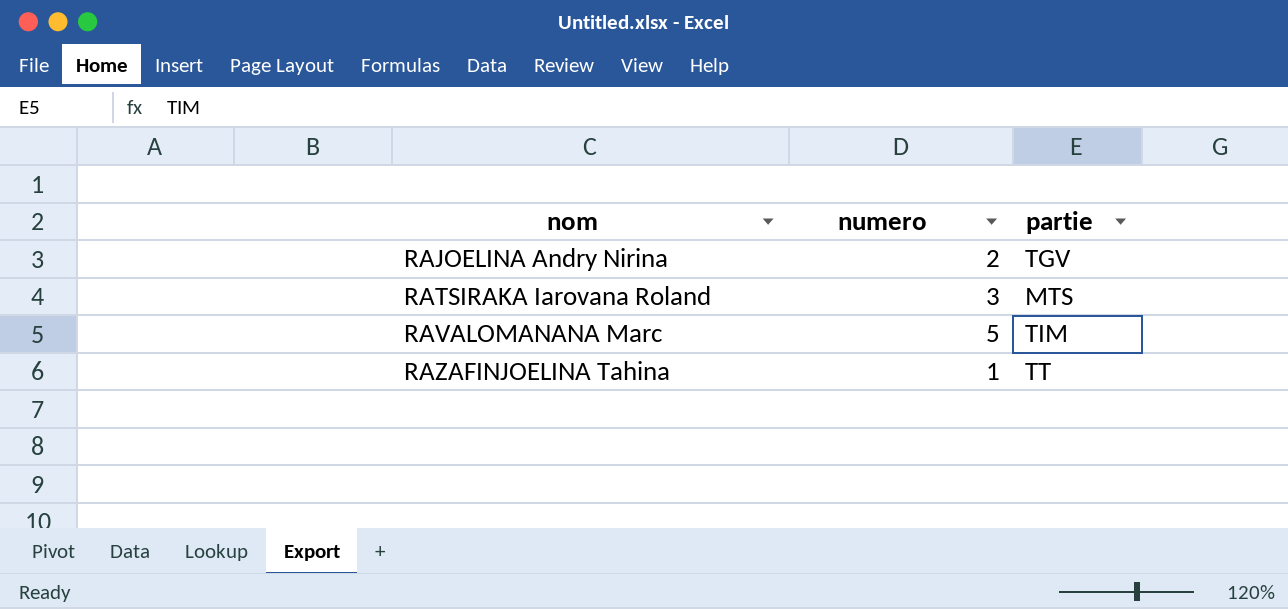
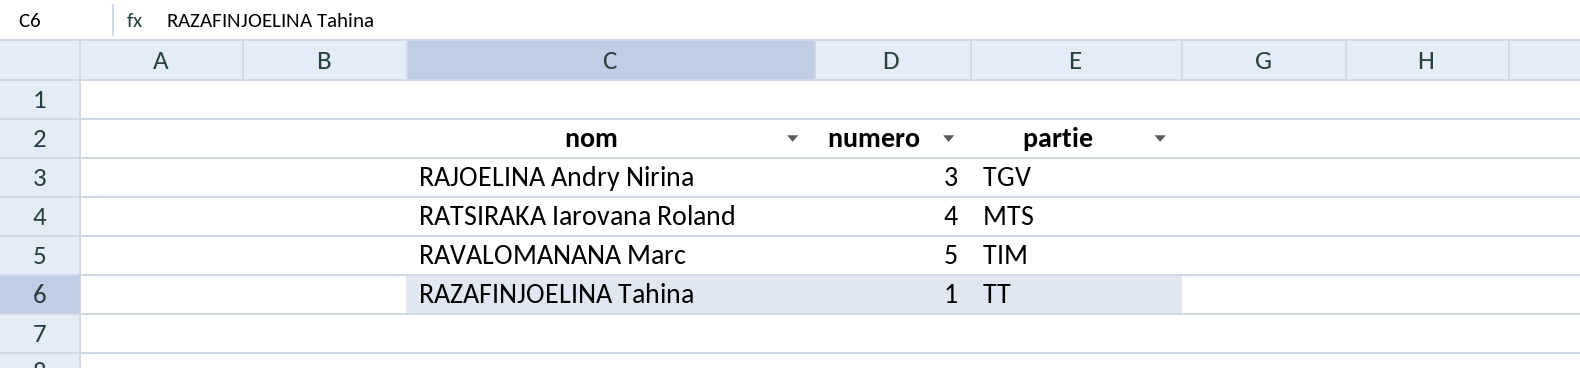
RAJOELINA Andry Nirina | numero: 2 -> 3
RATSIRAKA Iarovana Roland | numero: 3 -> 4

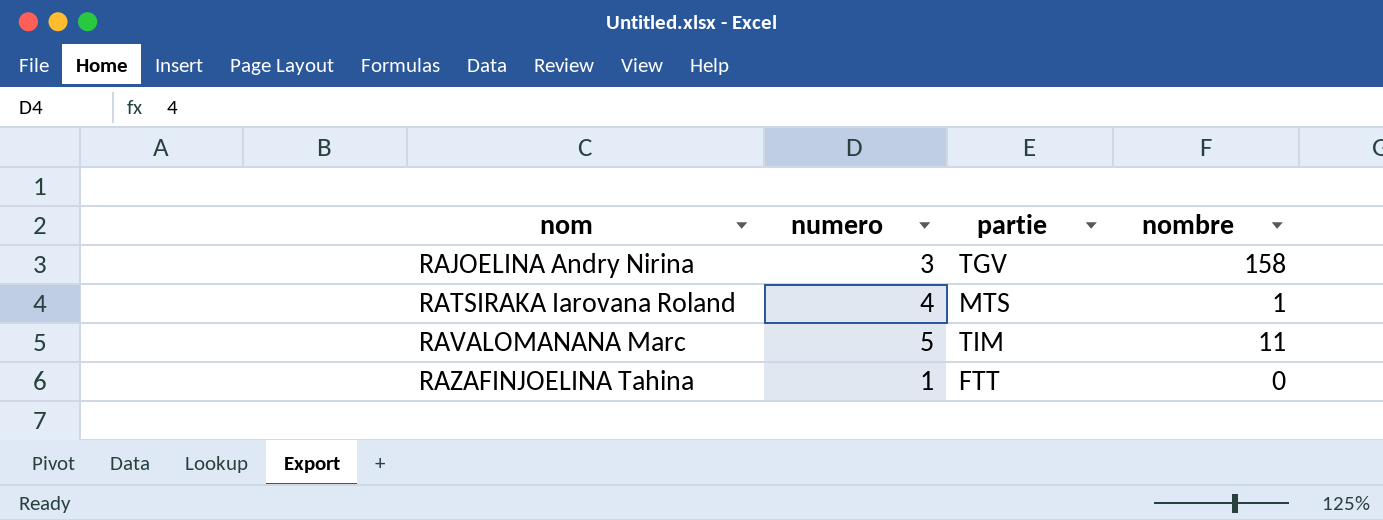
column nombre | position: none -> 4
RAZAFINJOELINA Tahina | partie: TT -> FTT

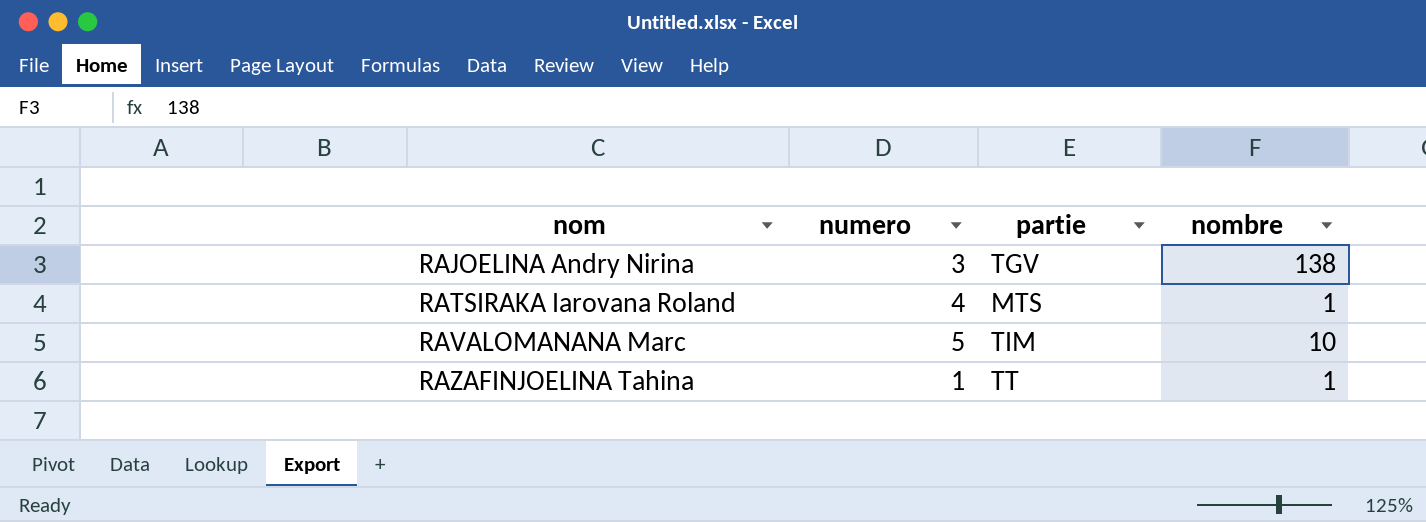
RAJOELINA Andry Nirina | nombre: 158 -> 138
RAVALOMANANA Marc | nombre: 11 -> 10
RAZAFINJOELINA Tahina | partie: FTT -> TT
RAZAFINJOELINA Tahina | nombre: 0 -> 1

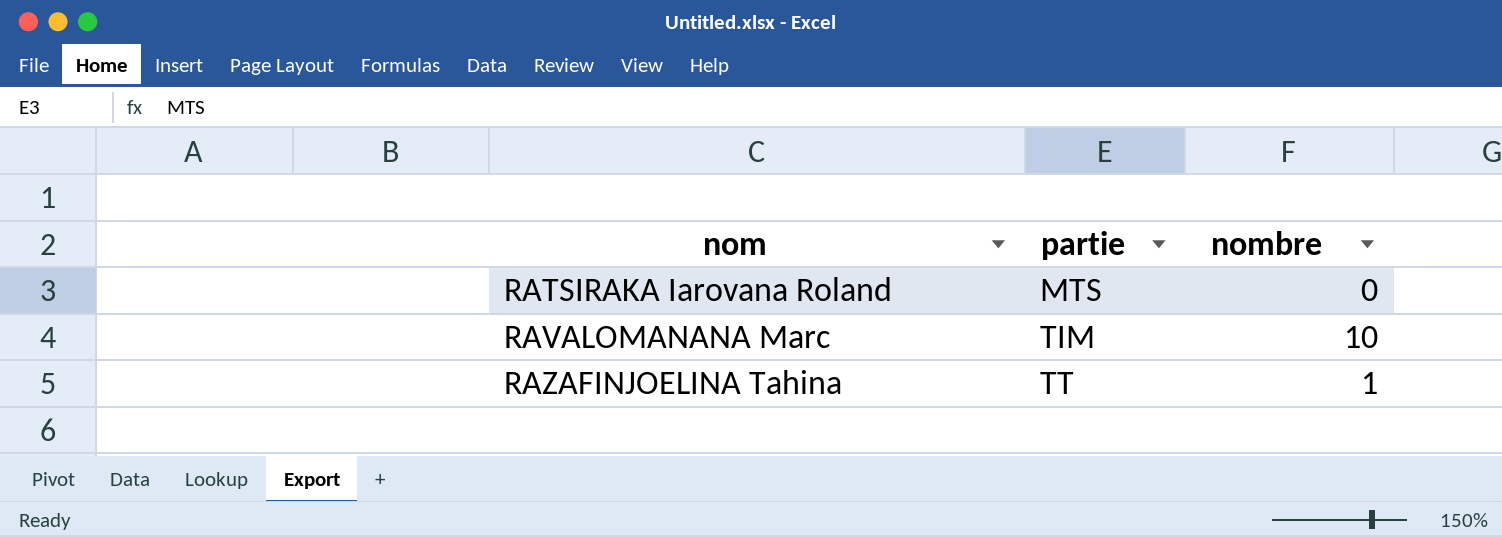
column numero | position: 2 -> none
row RAJOELINA Andry Nirina: 3 | TGV | 138 -> none
RATSIRAKA Iarovana Roland | nombre: 1 -> 0

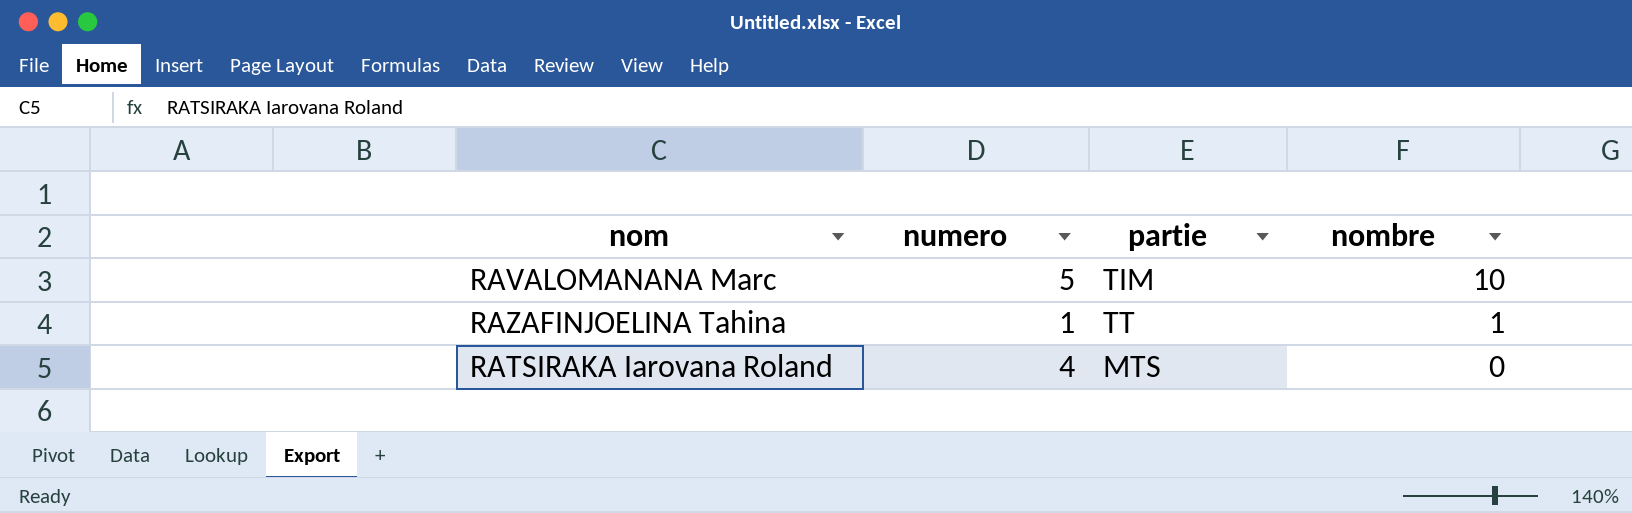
row order: nom ascending -> nombre descending
column numero | position: none -> 2

